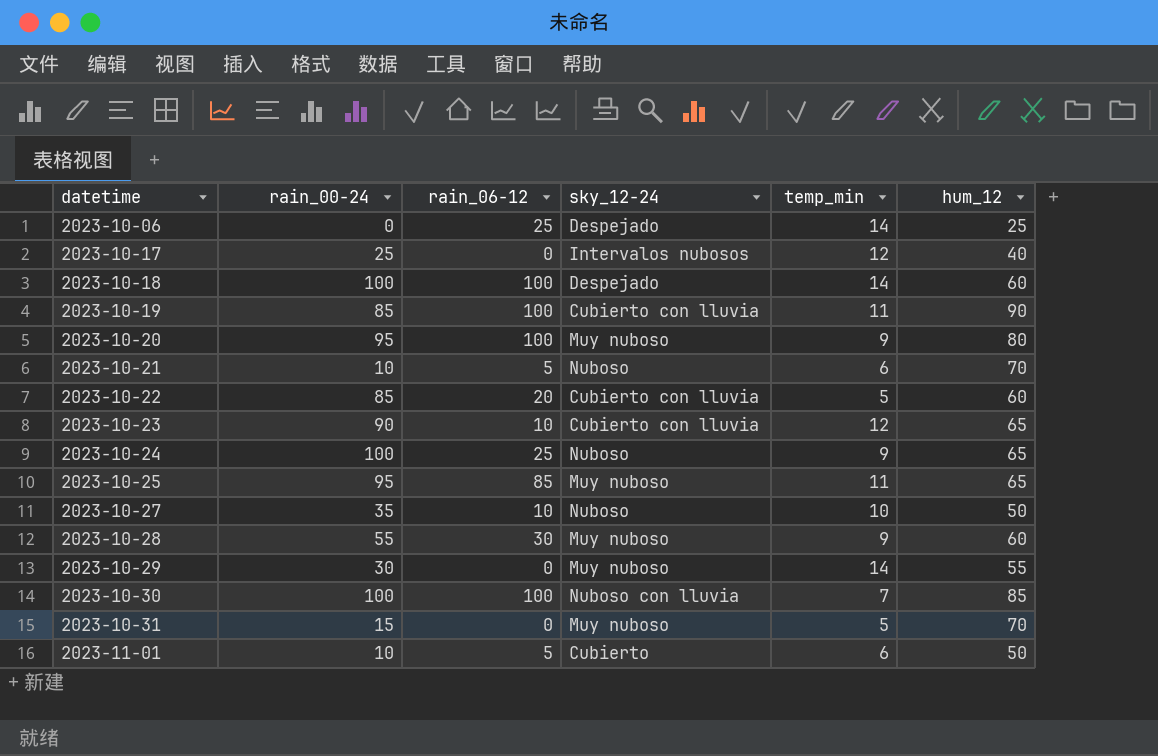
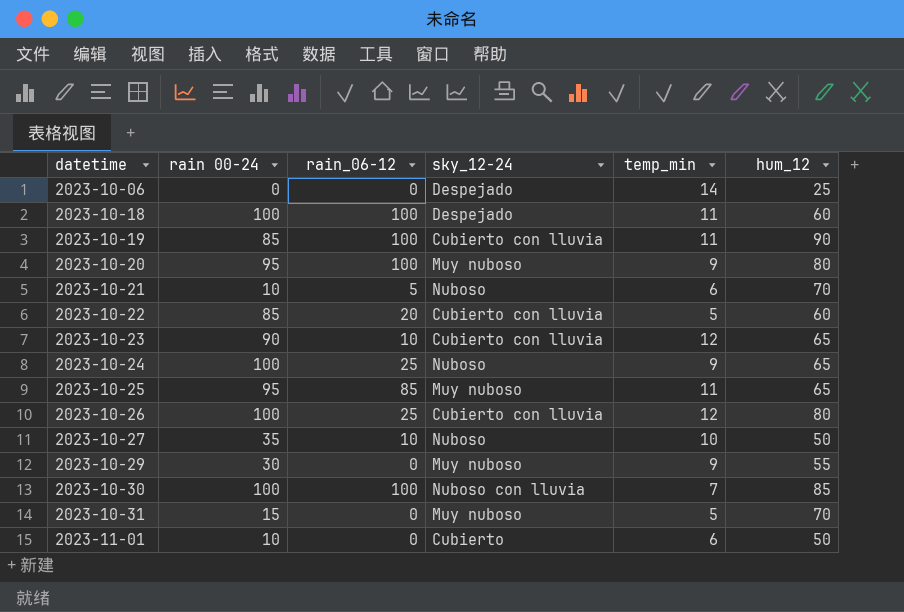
column name: rain_00-24 -> rain 00-24
row 2023-10-17: 25 | 0 | Intervalos nubosos | 12 | 40 -> none
row 2023-10-28: 55 | 30 | Muy nuboso | 9 | 60 -> none
2023-10-06 | rain_06-12: 25 -> 0
2023-10-18 | temp_min: 14 -> 11
row 2023-10-26: none -> 100 | 25 | Cubierto con lluvia | 12 | 80
2023-10-29 | temp_min: 14 -> 9
2023-11-01 | rain_06-12: 5 -> 0

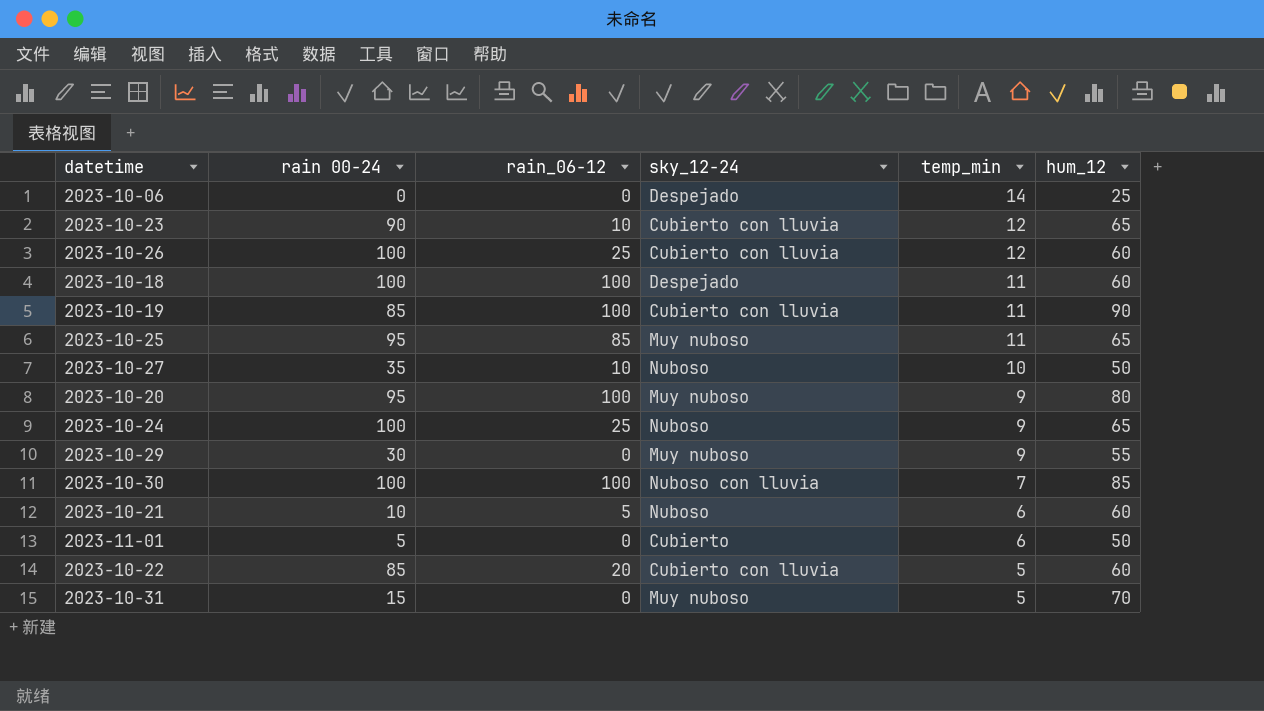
row order: datetime ascending -> temp_min descending
2023-10-26 | hum_12: 80 -> 60
2023-10-21 | hum_12: 70 -> 60
2023-11-01 | rain 00-24: 10 -> 5

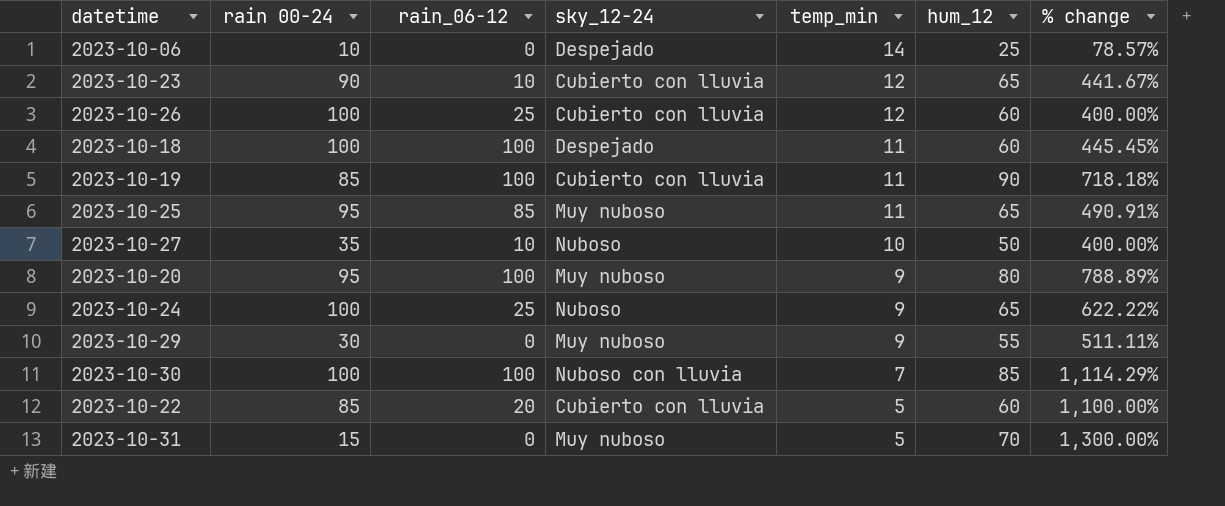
column % change | formula: none -> ([hum_12] - [temp_min]) / [temp_min]
row 2023-10-21: 10 | 5 | Nuboso | 6 | 60 -> none
row 2023-11-01: 5 | 0 | Cubierto | 6 | 50 -> none
2023-10-06 | rain 00-24: 0 -> 10

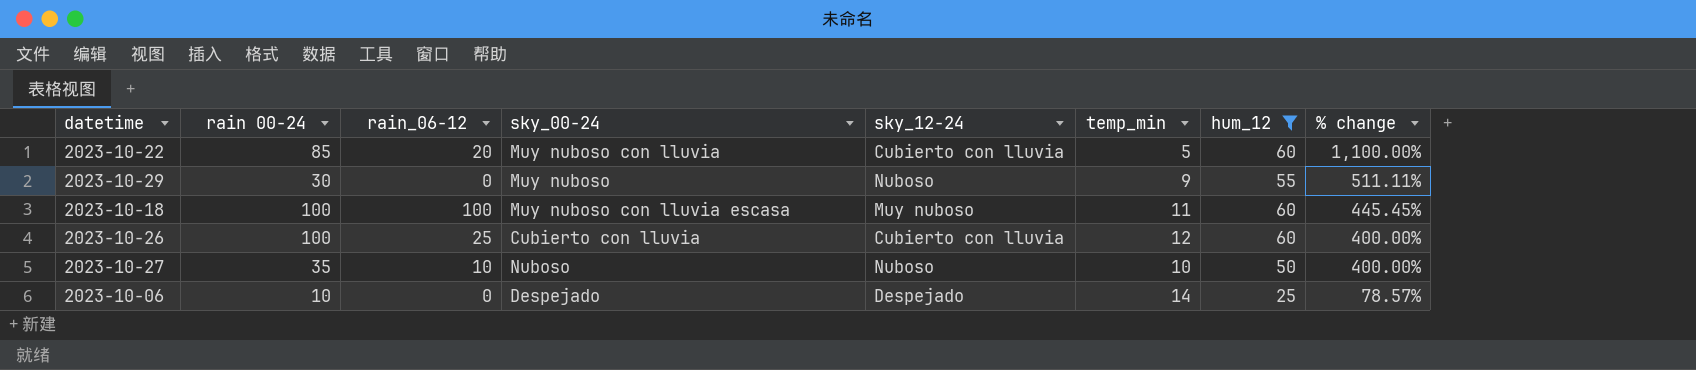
filter: none -> hum_12 <= 60
row order: temp_min descending -> % change descending
column sky_00-24 | position: none -> 4
2023-10-29 | sky_12-24: Muy nuboso -> Nuboso
2023-10-18 | sky_12-24: Despejado -> Muy nuboso

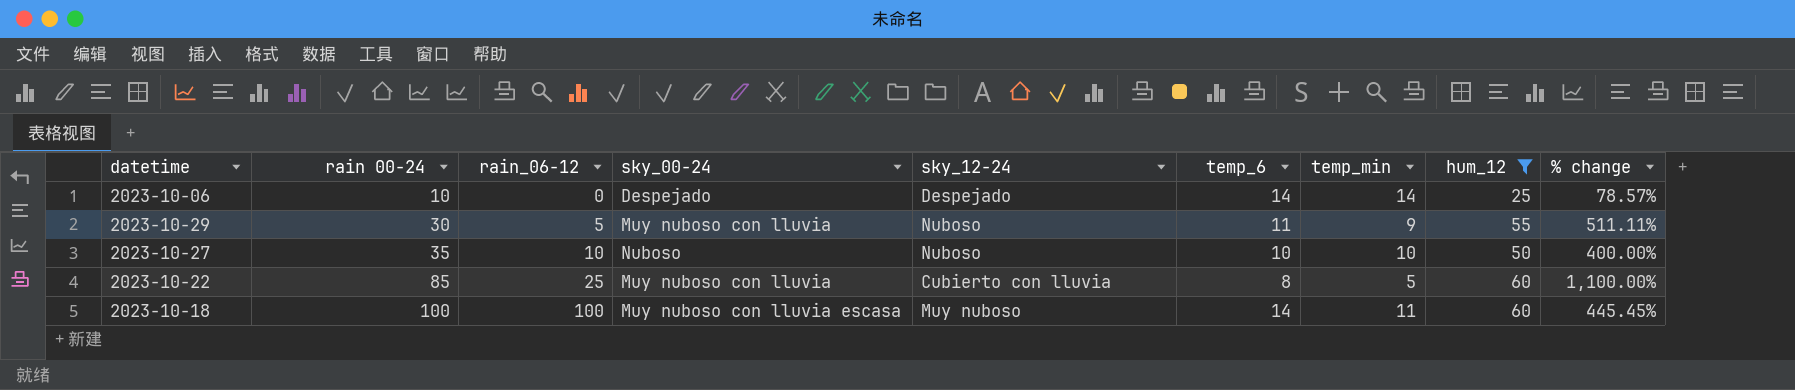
row order: % change descending -> rain 00-24 ascending
column temp_6 | position: none -> 6
row 2023-10-26: 100 | 25 | Cubierto con lluvia | Cubierto con lluvia | 12 | 60 | 400.00% -> none
2023-10-29 | rain_06-12: 0 -> 5
2023-10-29 | sky_00-24: Muy nuboso -> Muy nuboso con lluvia
2023-10-22 | rain_06-12: 20 -> 25

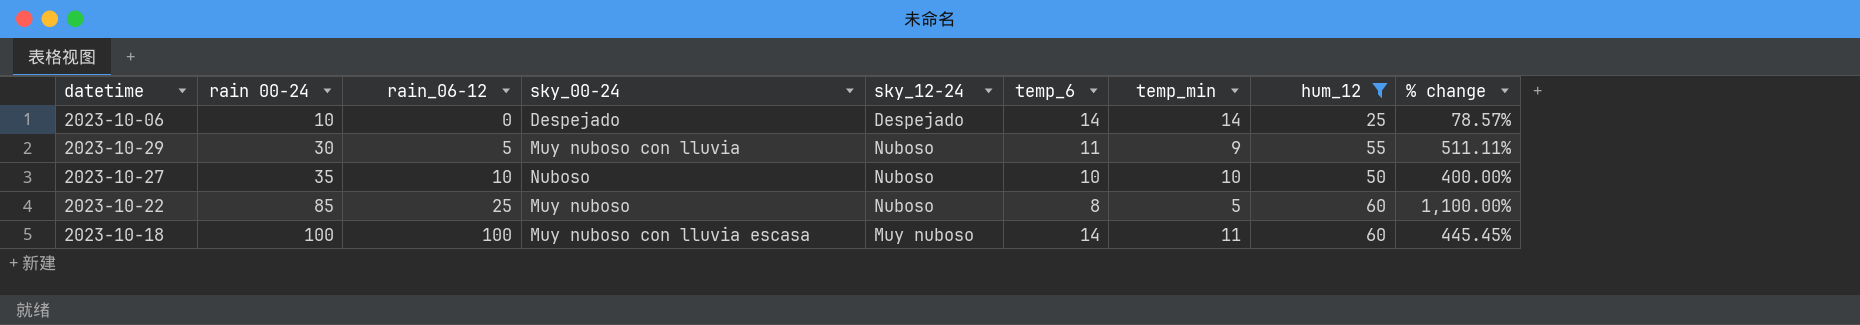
2023-10-22 | sky_00-24: Muy nuboso con lluvia -> Muy nuboso
2023-10-22 | sky_12-24: Cubierto con lluvia -> Nuboso

